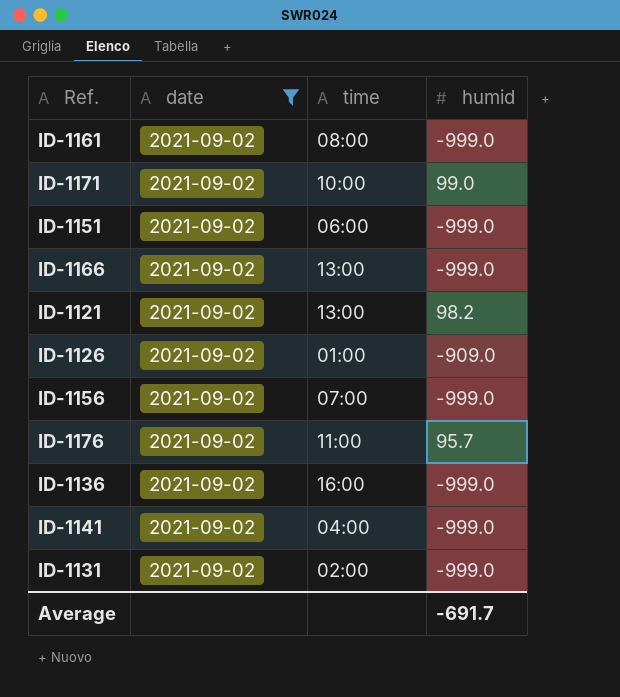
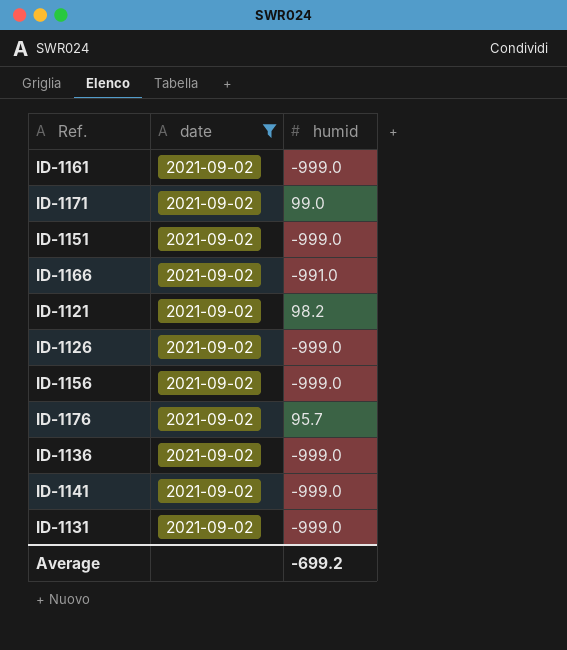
column time | position: 3 -> none
ID-1166 | humid: -999.0 -> -991.0
ID-1126 | humid: -909.0 -> -999.0
Average | humid: -691.7 -> -699.2

